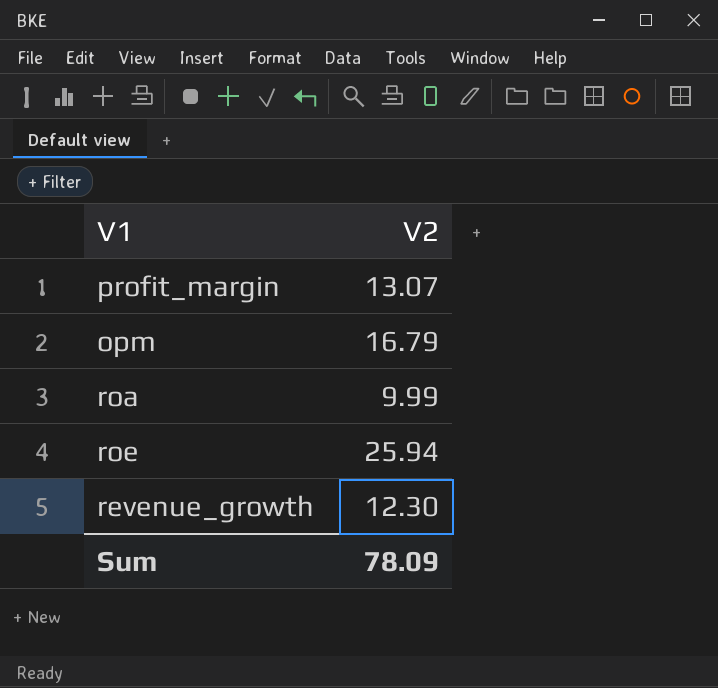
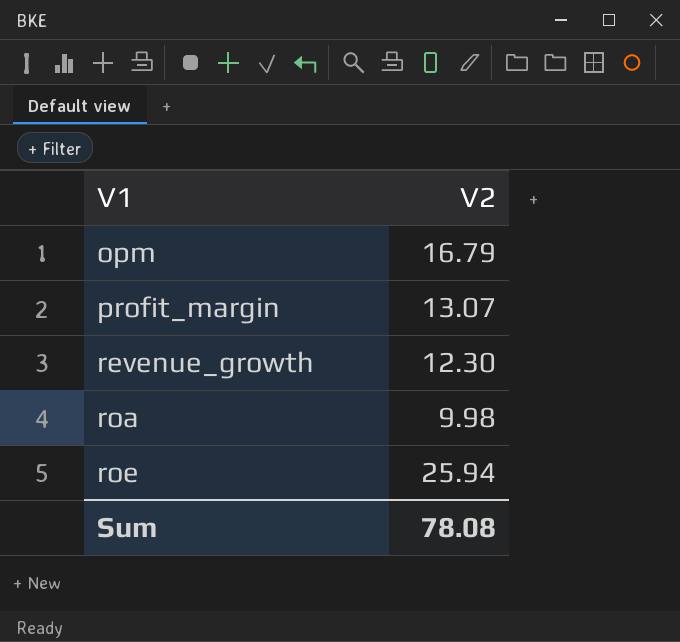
row order: none -> V1 ascending
roa | V2: 9.99 -> 9.98
Sum | V2: 78.09 -> 78.08

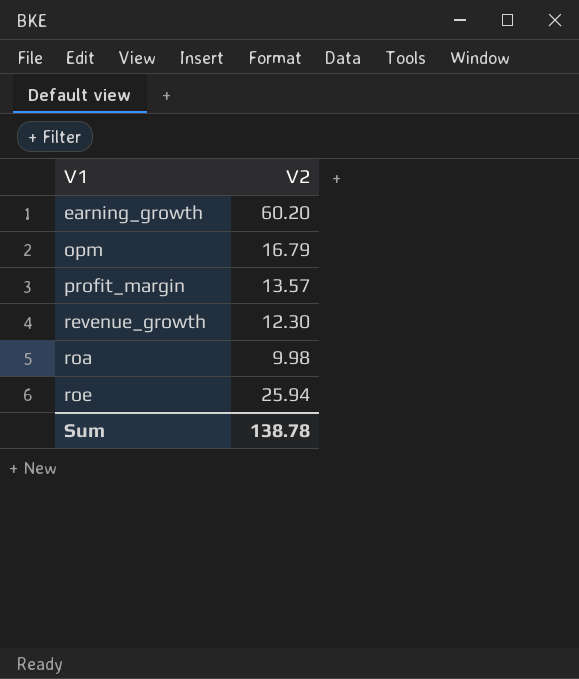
row earning_growth: none -> 60.20
profit_margin | V2: 13.07 -> 13.57
Sum | V2: 78.08 -> 138.78

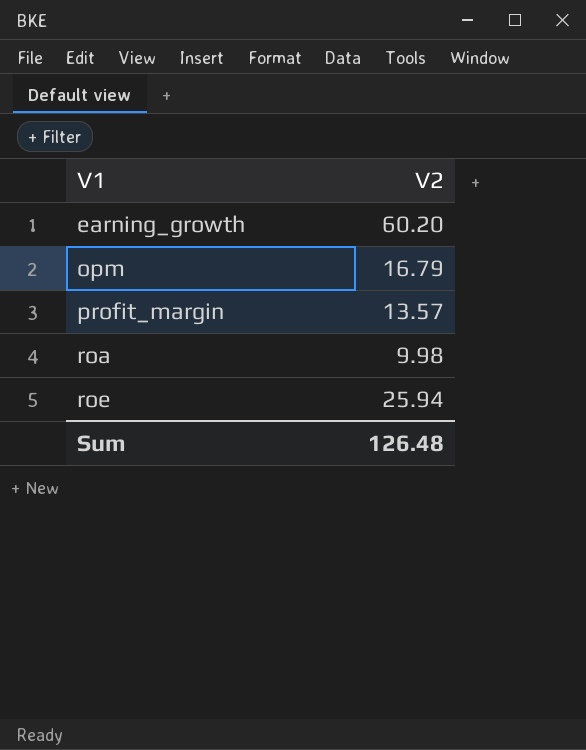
row revenue_growth: 12.30 -> none
Sum | V2: 138.78 -> 126.48

